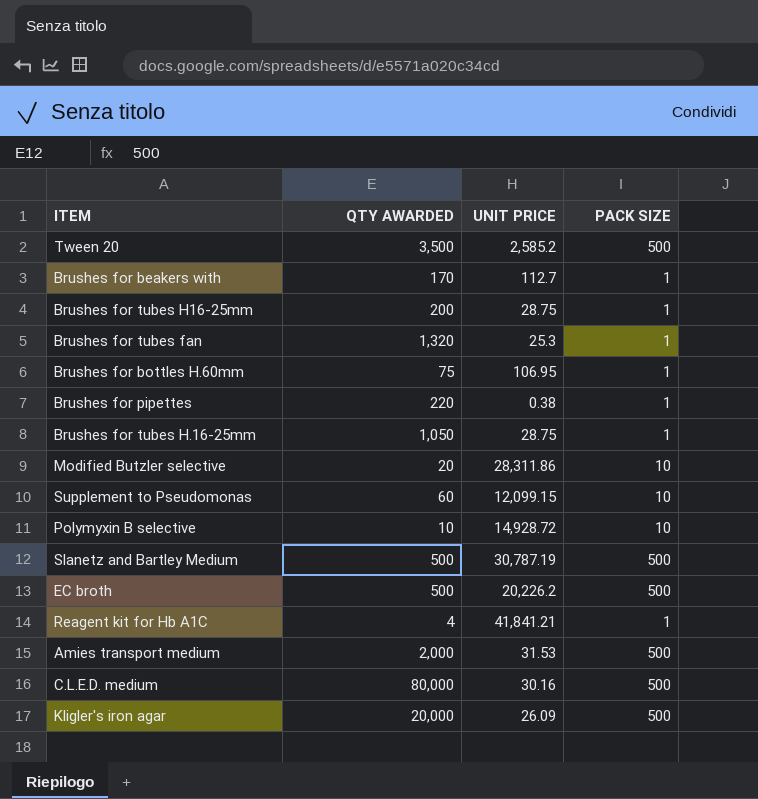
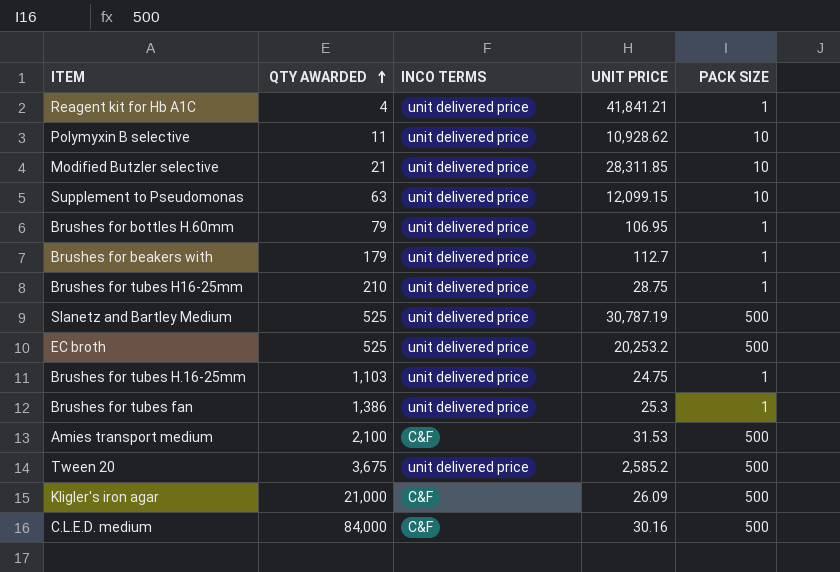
row order: none -> QTY AWARDED ascending
column INCO TERMS | position: none -> 3
row Brushes for pipettes: 220 | 0.38 | 1 -> none
Polymyxin B selective | QTY AWARDED: 10 -> 11
Polymyxin B selective | UNIT PRICE: 14,928.72 -> 10,928.62
Modified Butzler selective | QTY AWARDED: 20 -> 21
Modified Butzler selective | UNIT PRICE: 28,311.86 -> 28,311.85
Supplement to Pseudomonas | QTY AWARDED: 60 -> 63
Brushes for bottles H.60mm | QTY AWARDED: 75 -> 79
Brushes for beakers with | QTY AWARDED: 170 -> 179
Brushes for tubes H16-25mm | QTY AWARDED: 200 -> 210
Slanetz and Bartley Medium | QTY AWARDED: 500 -> 525
EC broth | QTY AWARDED: 500 -> 525
EC broth | UNIT PRICE: 20,226.2 -> 20,253.2
Brushes for tubes H.16-25mm | QTY AWARDED: 1,050 -> 1,103
Brushes for tubes H.16-25mm | UNIT PRICE: 28.75 -> 24.75
Brushes for tubes fan | QTY AWARDED: 1,320 -> 1,386
Amies transport medium | QTY AWARDED: 2,000 -> 2,100
Tween 20 | QTY AWARDED: 3,500 -> 3,675
Kligler's iron agar | QTY AWARDED: 20,000 -> 21,000
C.L.E.D. medium | QTY AWARDED: 80,000 -> 84,000

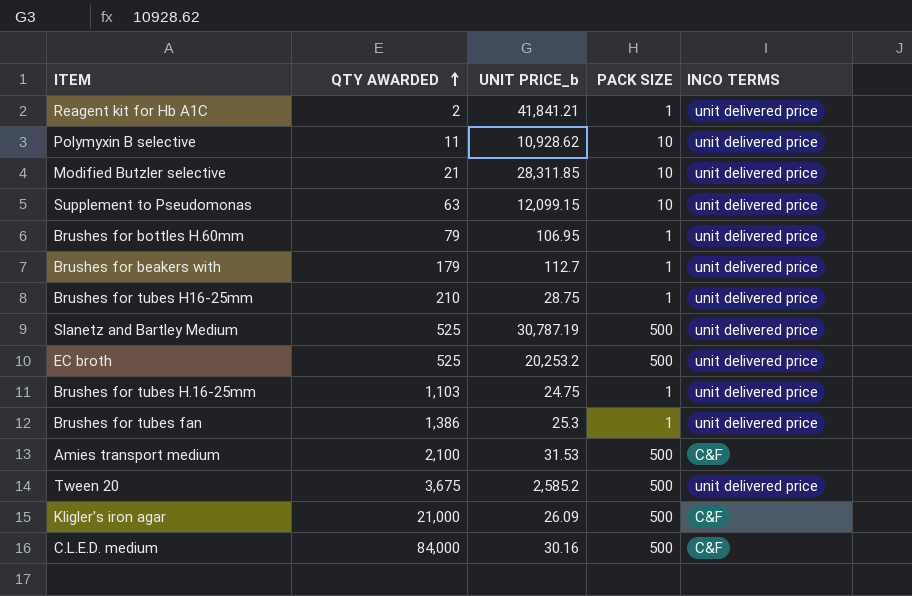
column name: UNIT PRICE -> UNIT PRICE_b
column INCO TERMS | position: 3 -> 5
Reagent kit for Hb A1C | QTY AWARDED: 4 -> 2

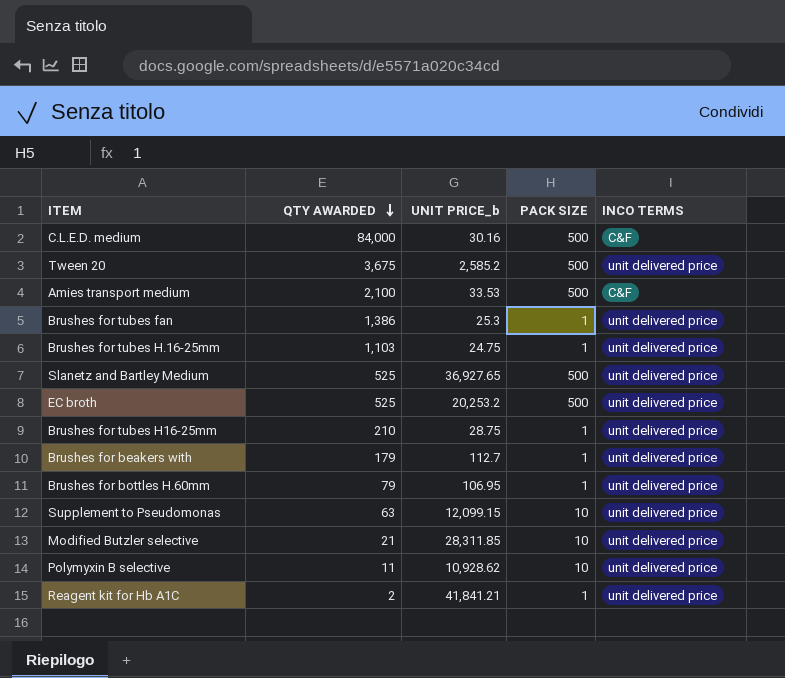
row order: QTY AWARDED ascending -> QTY AWARDED descending
row Kligler's iron agar: 21,000 | 26.09 | 500 | C&F -> none
Amies transport medium | UNIT PRICE_b: 31.53 -> 33.53
Slanetz and Bartley Medium | UNIT PRICE_b: 30,787.19 -> 36,927.65

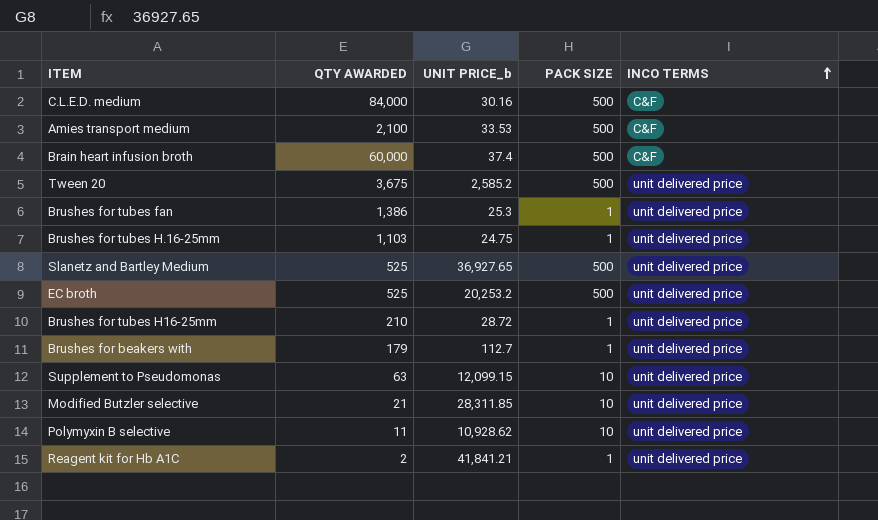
row order: QTY AWARDED descending -> INCO TERMS ascending
row Brushes for bottles H.60mm: 79 | 106.95 | 1 | unit delivered price -> none
row Brain heart infusion broth: none -> 60,000 | 37.4 | 500 | C&F
Brushes for tubes H16-25mm | UNIT PRICE_b: 28.75 -> 28.72

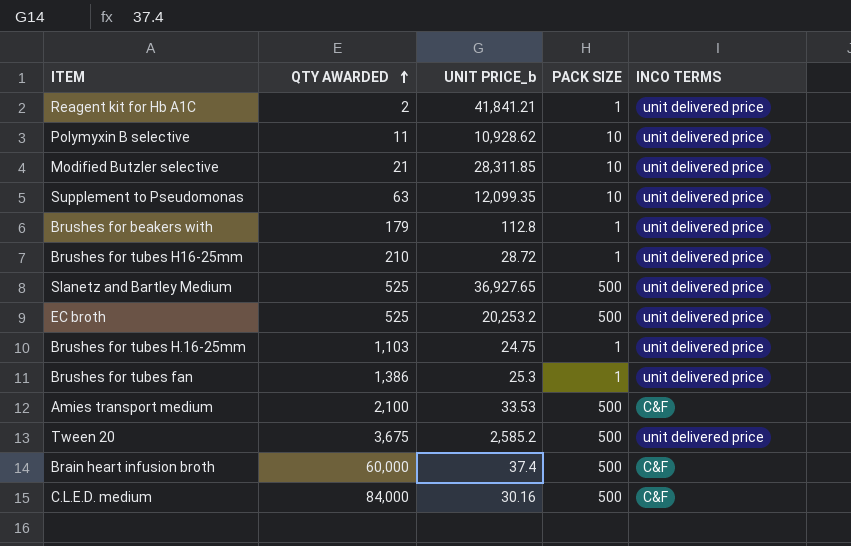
row order: INCO TERMS ascending -> QTY AWARDED ascending
Supplement to Pseudomonas | UNIT PRICE_b: 12,099.15 -> 12,099.35
Brushes for beakers with | UNIT PRICE_b: 112.7 -> 112.8

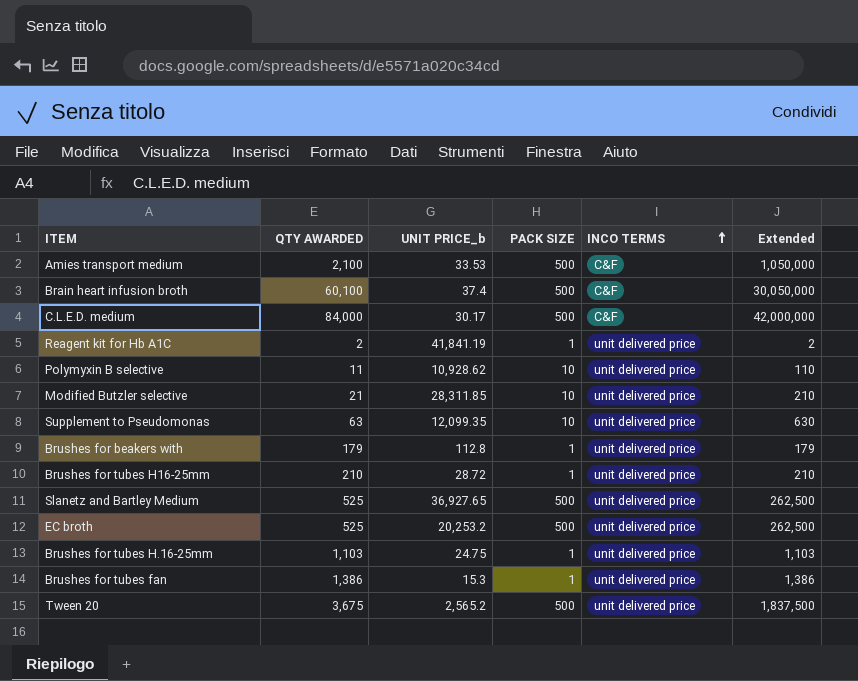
row order: QTY AWARDED ascending -> INCO TERMS ascending
column Extended | formula: none -> [QTY AWARDED] * [PACK SIZE]
Brain heart infusion broth | QTY AWARDED: 60,000 -> 60,100
C.L.E.D. medium | UNIT PRICE_b: 30.16 -> 30.17
Reagent kit for Hb A1C | UNIT PRICE_b: 41,841.21 -> 41,841.19
Brushes for tubes fan | UNIT PRICE_b: 25.3 -> 15.3
Tween 20 | UNIT PRICE_b: 2,585.2 -> 2,565.2

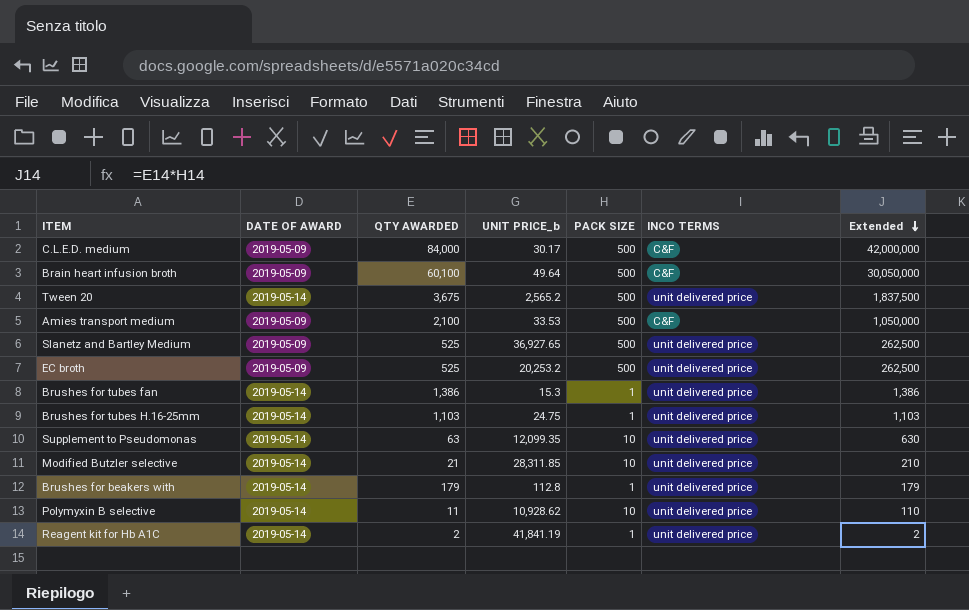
row order: INCO TERMS ascending -> Extended descending
column DATE OF AWARD | position: none -> 2
row Brushes for tubes H16-25mm: 210 | 28.72 | 1 | unit delivered price | 210 -> none
Brain heart infusion broth | UNIT PRICE_b: 37.4 -> 49.64

